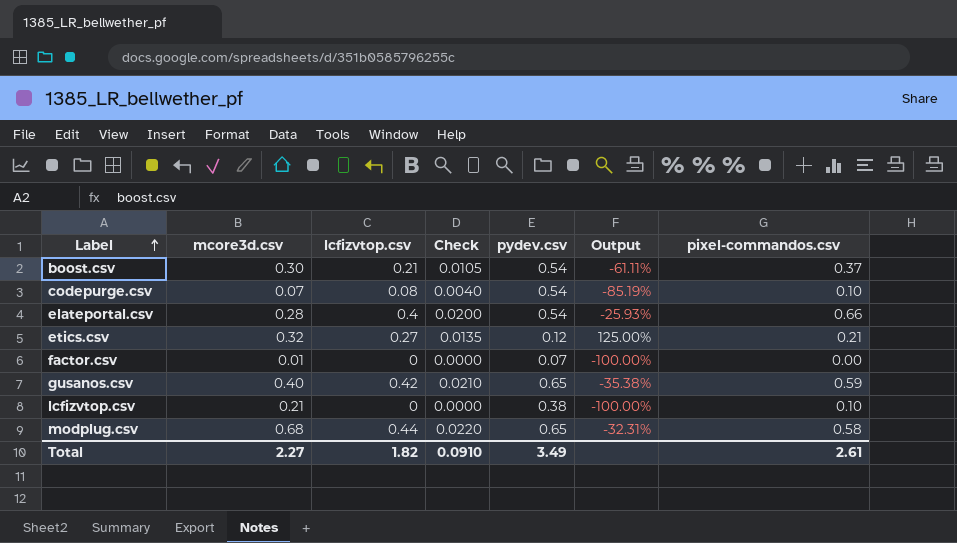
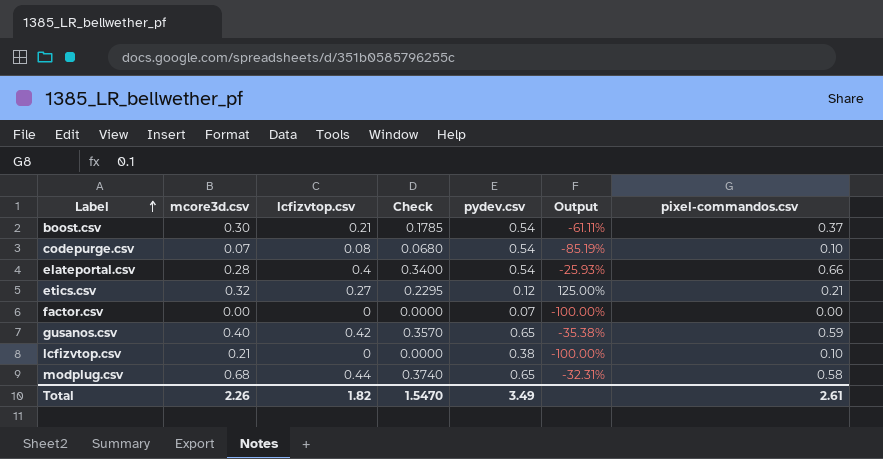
column Check | formula: [lcfizvtop.csv] * 0.05 -> [lcfizvtop.csv] * 0.85
factor.csv | mcore3d.csv: 0.01 -> 0.00
Total | mcore3d.csv: 2.27 -> 2.26
Total | Check: 0.0910 -> 1.5470

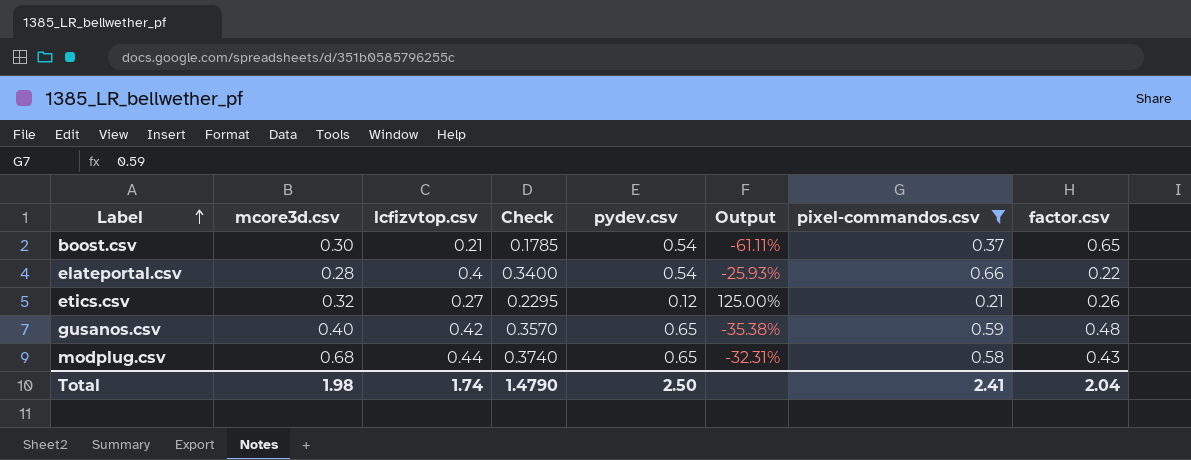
filter: none -> pixel-commandos.csv >= 0.21
column factor.csv | position: none -> 8
Total | mcore3d.csv: 2.26 -> 1.98
Total | lcfizvtop.csv: 1.82 -> 1.74
Total | Check: 1.5470 -> 1.4790
Total | pydev.csv: 3.49 -> 2.50
Total | pixel-commandos.csv: 2.61 -> 2.41

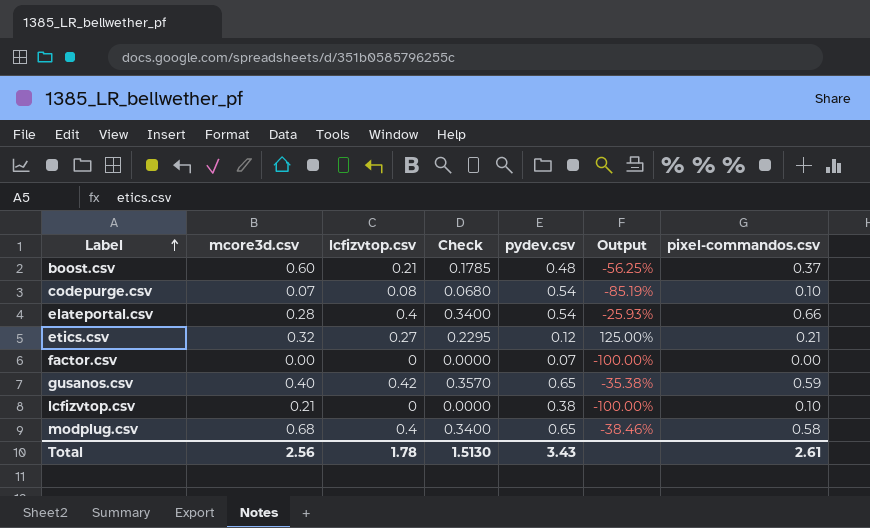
filter: pixel-commandos.csv >= 0.21 -> none
column factor.csv | position: 8 -> none
boost.csv | mcore3d.csv: 0.30 -> 0.60
boost.csv | pydev.csv: 0.54 -> 0.48
boost.csv | Output: -61.11% -> -56.25%
modplug.csv | lcfizvtop.csv: 0.44 -> 0.4
modplug.csv | Check: 0.3740 -> 0.3400
modplug.csv | Output: -32.31% -> -38.46%
Total | mcore3d.csv: 1.98 -> 2.56
Total | lcfizvtop.csv: 1.74 -> 1.78
Total | Check: 1.4790 -> 1.5130
Total | pydev.csv: 2.50 -> 3.43
Total | pixel-commandos.csv: 2.41 -> 2.61

